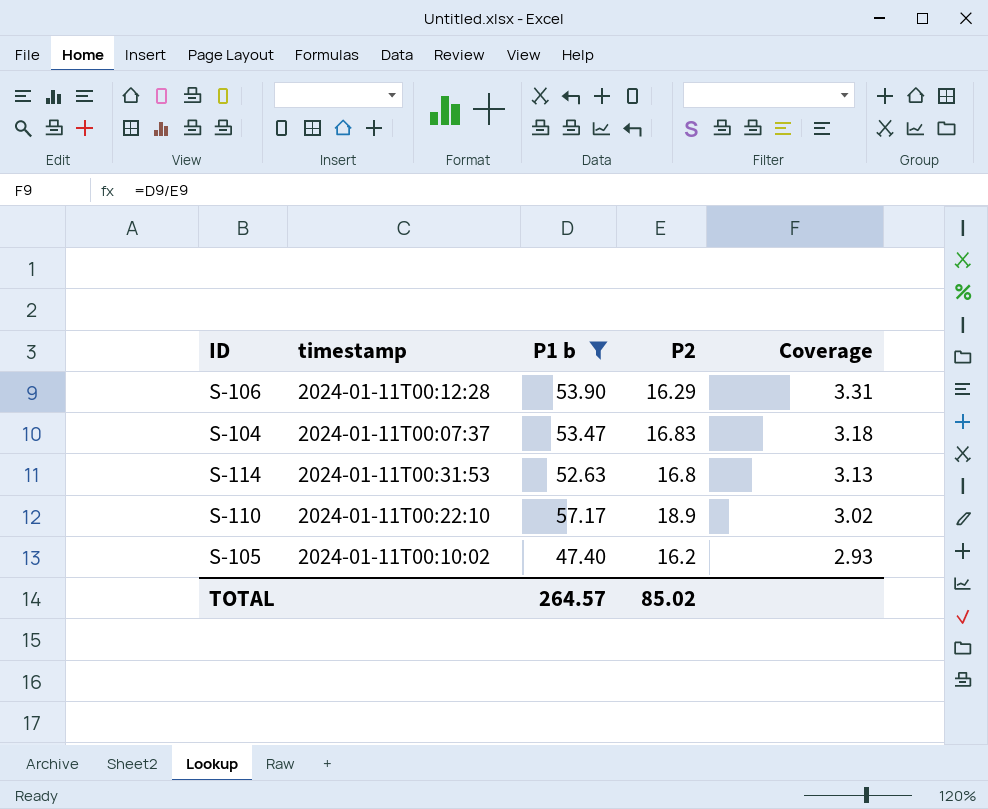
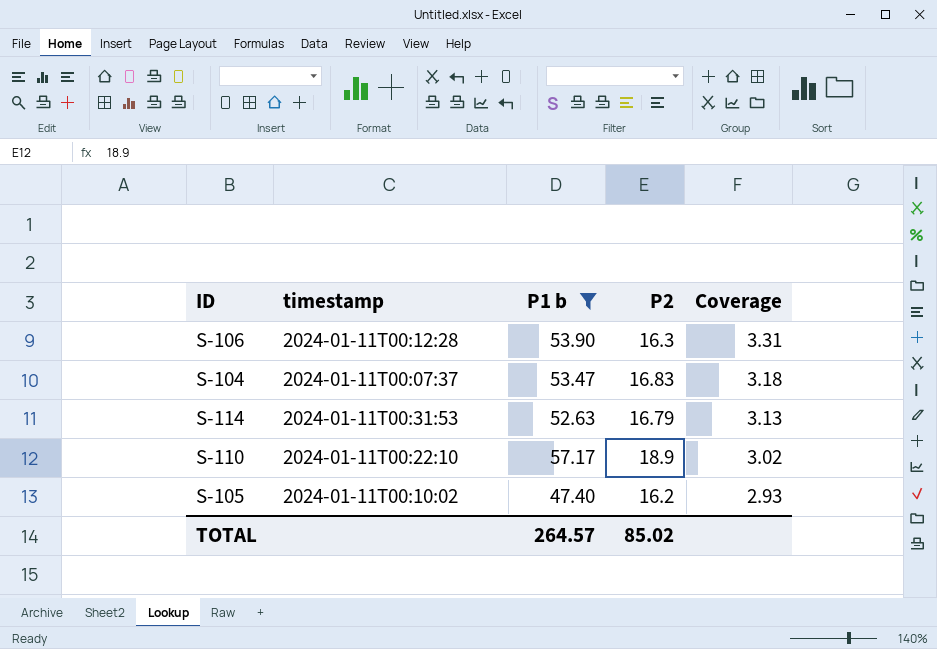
S-106 | P2: 16.29 -> 16.3
S-114 | P2: 16.8 -> 16.79

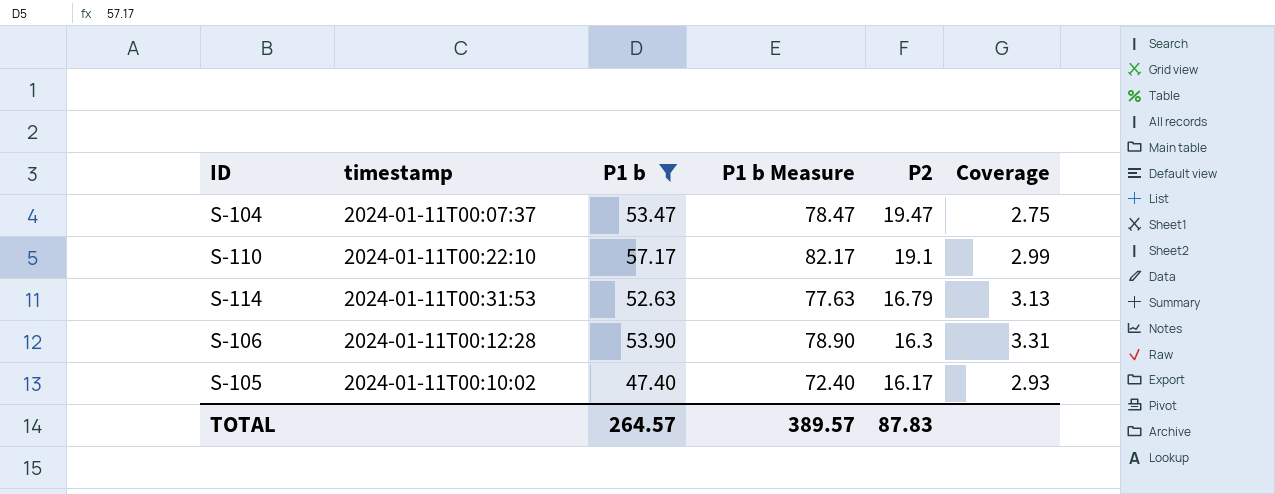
row order: Coverage descending -> P2 descending
column P1 b Measure | formula: none -> [P1 b] + 25
S-104 | P2: 16.83 -> 19.47
S-104 | Coverage: 3.18 -> 2.75
S-110 | P2: 18.9 -> 19.1
S-110 | Coverage: 3.02 -> 2.99
S-105 | P2: 16.2 -> 16.17
TOTAL | P2: 85.02 -> 87.83

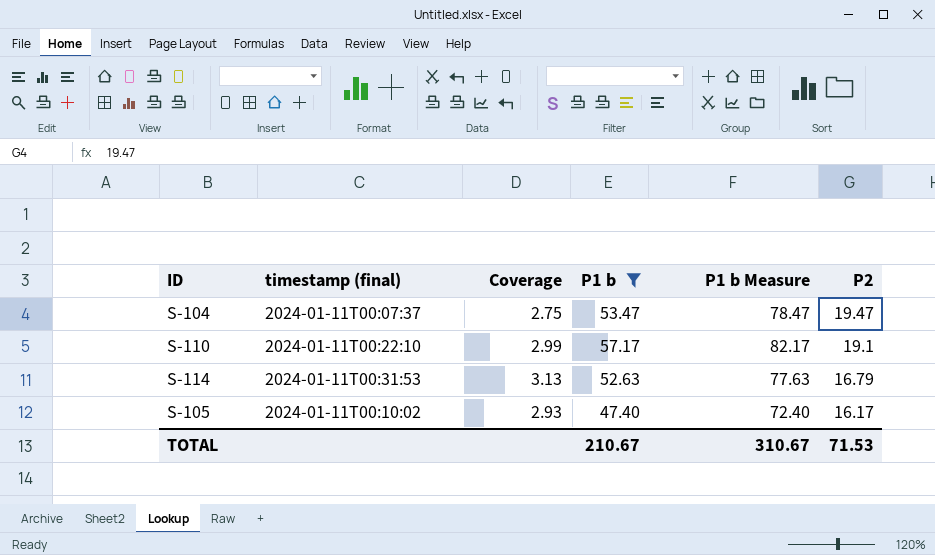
column name: timestamp -> timestamp (final)
column Coverage | position: 6 -> 3
row S-106: 2024-01-11T00:12:28 | 53.90 | 78.90 | 16.3 | 3.31 -> none
TOTAL | P1 b: 264.57 -> 210.67
TOTAL | P1 b Measure: 389.57 -> 310.67
TOTAL | P2: 87.83 -> 71.53

